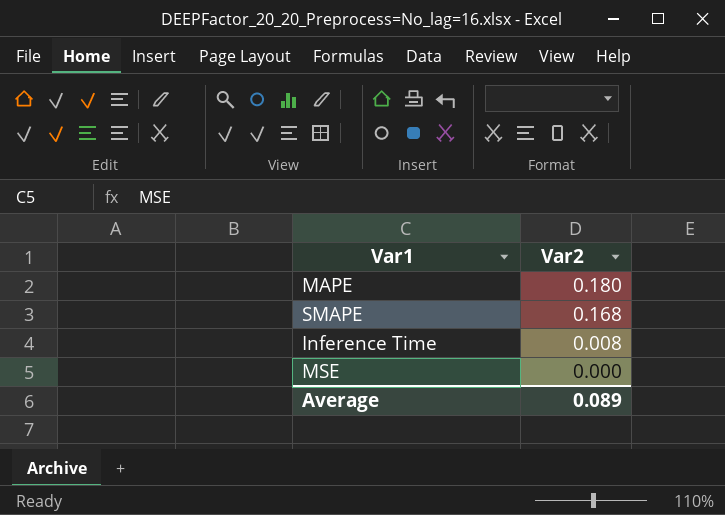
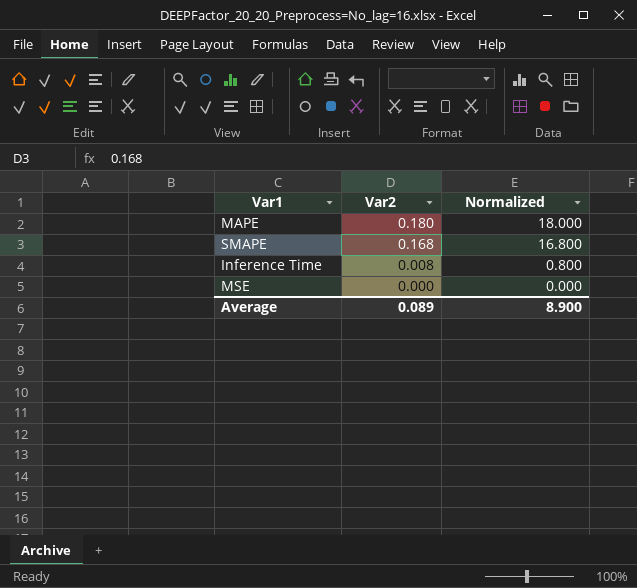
column Normalized | formula: none -> [Var2] * 100

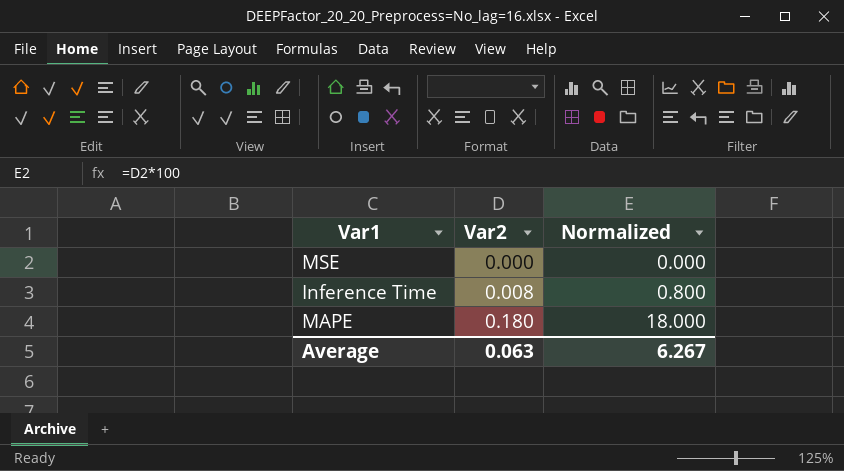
row order: Var2 descending -> Var2 ascending
row SMAPE: 0.168 | 16.800 -> none
Average | Var2: 0.089 -> 0.063
Average | Normalized: 8.900 -> 6.267

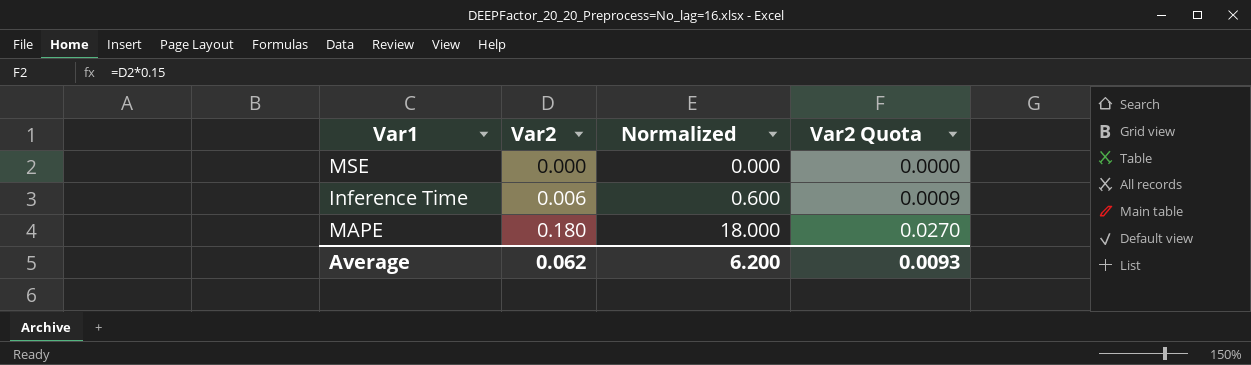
column Var2 Quota | formula: none -> [Var2] * 0.15
Inference Time | Var2: 0.008 -> 0.006
Inference Time | Normalized: 0.800 -> 0.600
Average | Var2: 0.063 -> 0.062
Average | Normalized: 6.267 -> 6.200

